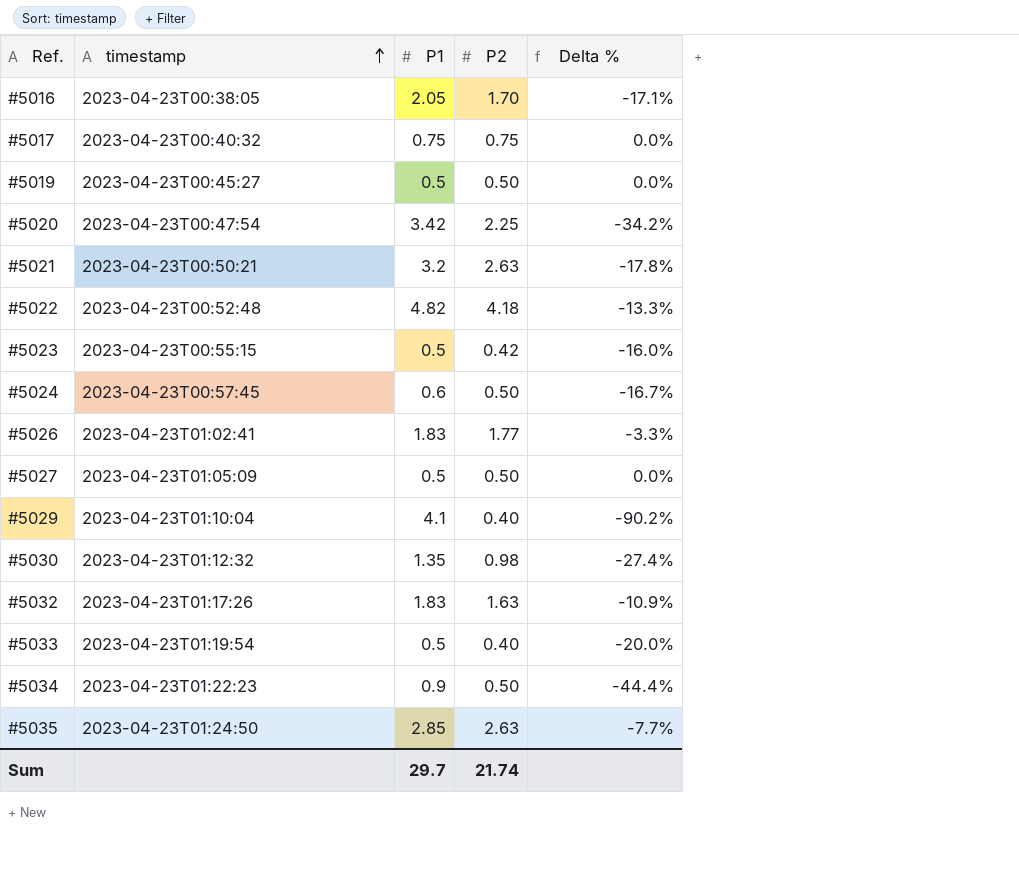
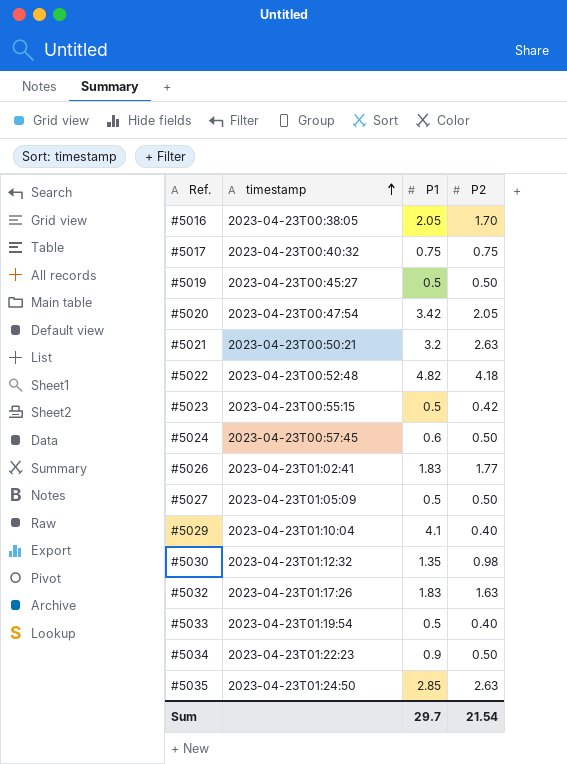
column Delta % | formula: ([P2] - [P1]) / [P1] -> none
#5020 | P2: 2.25 -> 2.05
Sum | P2: 21.74 -> 21.54

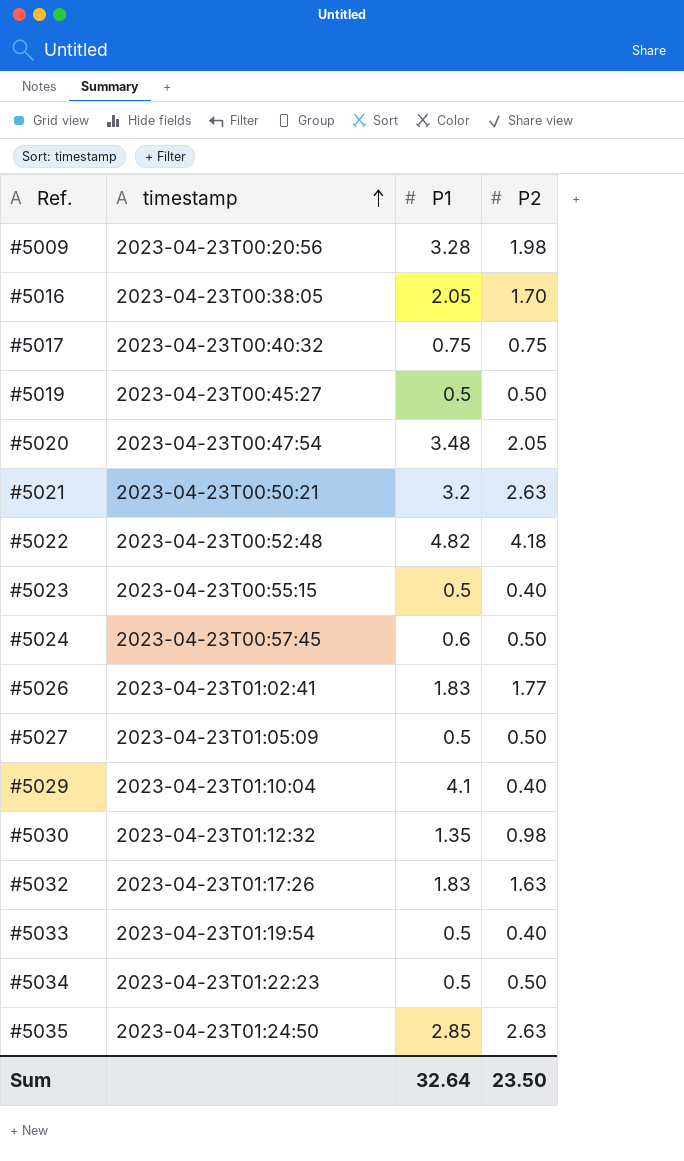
row #5009: none -> 2023-04-23T00:20:56 | 3.28 | 1.98
#5020 | P1: 3.42 -> 3.48
#5023 | P2: 0.42 -> 0.40
#5034 | P1: 0.9 -> 0.5
Sum | P1: 29.7 -> 32.64
Sum | P2: 21.54 -> 23.50

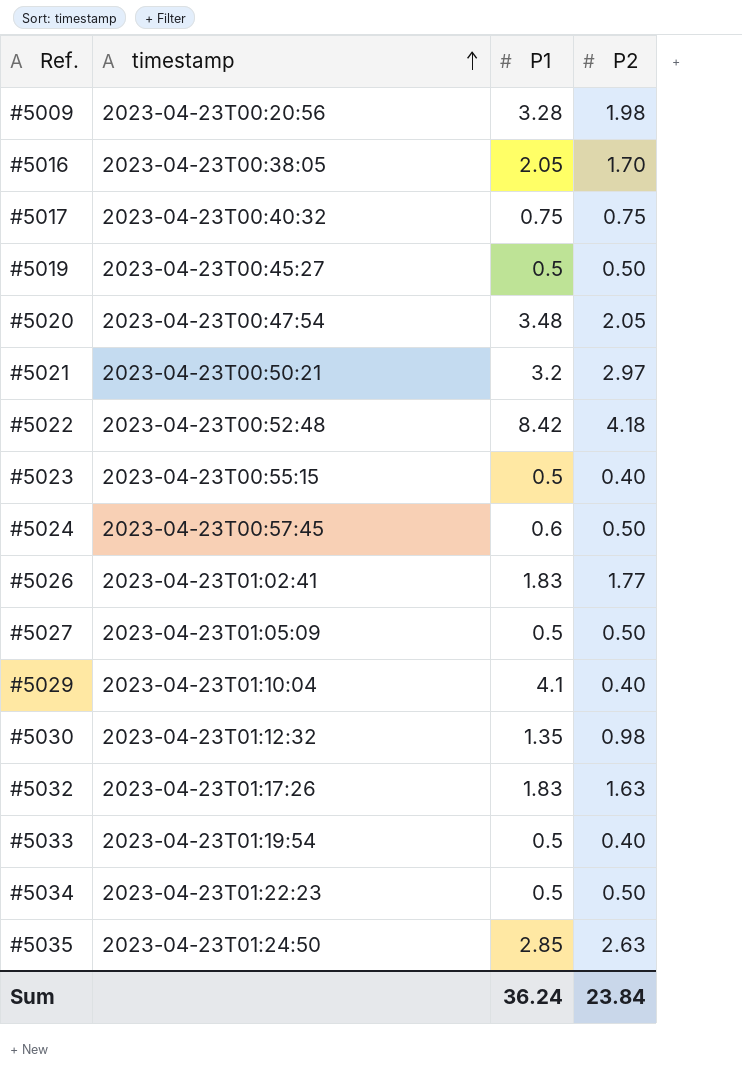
#5021 | P2: 2.63 -> 2.97
#5022 | P1: 4.82 -> 8.42
Sum | P1: 32.64 -> 36.24
Sum | P2: 23.50 -> 23.84

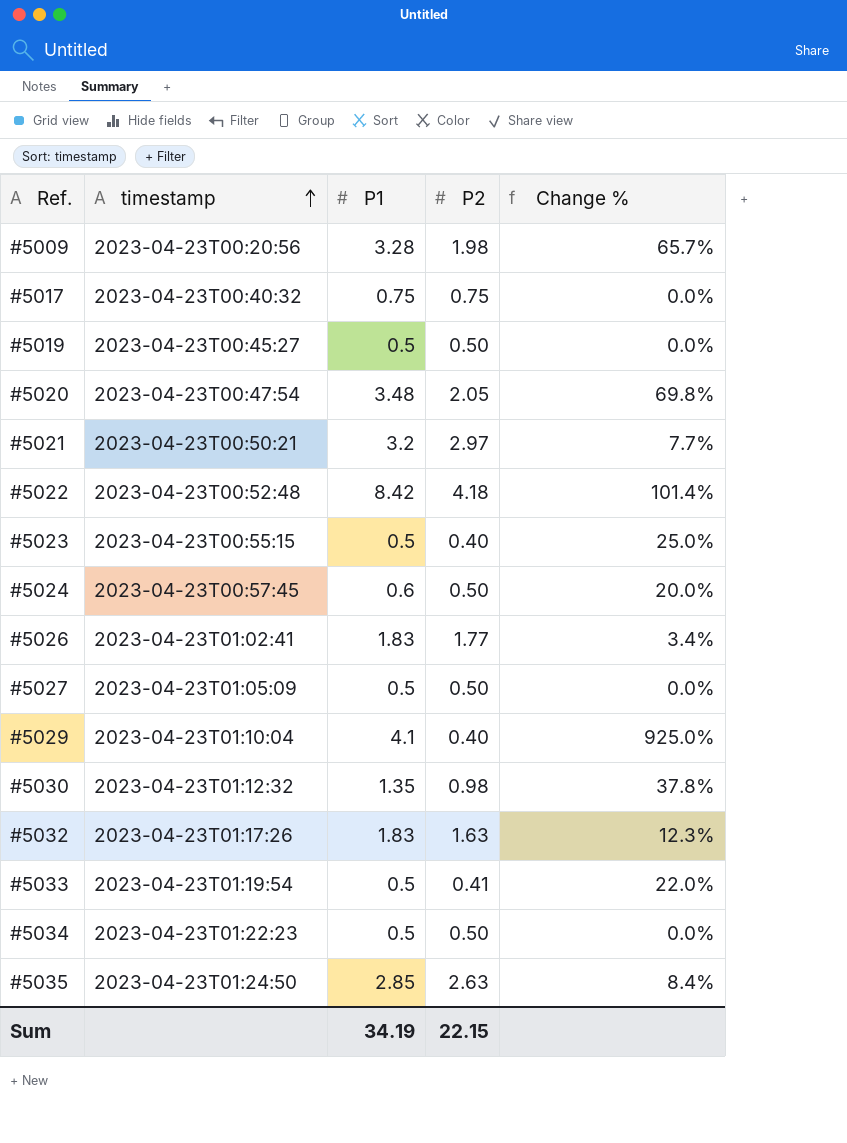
column Change % | formula: none -> ([P1] - [P2]) / [P2]
row #5016: 2023-04-23T00:38:05 | 2.05 | 1.70 -> none
#5033 | P2: 0.40 -> 0.41
Sum | P1: 36.24 -> 34.19
Sum | P2: 23.84 -> 22.15

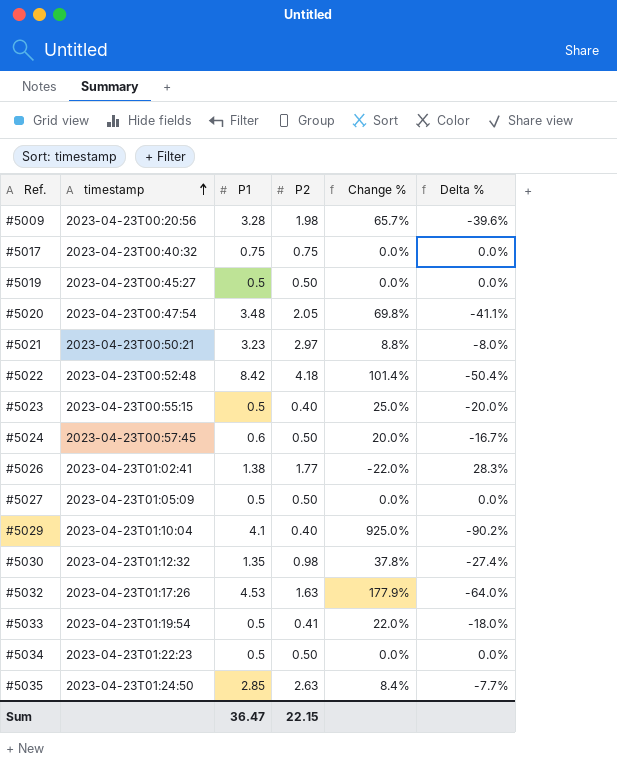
column Delta % | formula: none -> ([P2] - [P1]) / [P1]
#5021 | P1: 3.2 -> 3.23
#5021 | Change %: 7.7% -> 8.8%
#5026 | P1: 1.83 -> 1.38
#5026 | Change %: 3.4% -> -22.0%
#5032 | P1: 1.83 -> 4.53
#5032 | Change %: 12.3% -> 177.9%
Sum | P1: 34.19 -> 36.47

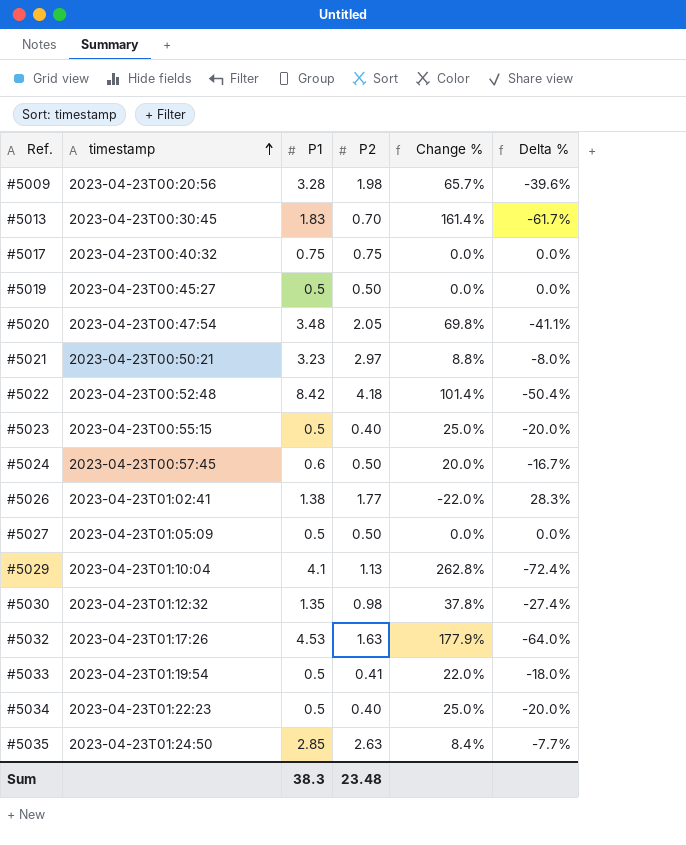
row #5013: none -> 2023-04-23T00:30:45 | 1.83 | 0.70 | 161.4% | -61.7%
#5029 | P2: 0.40 -> 1.13
#5029 | Change %: 925.0% -> 262.8%
#5029 | Delta %: -90.2% -> -72.4%
#5034 | P2: 0.50 -> 0.40
#5034 | Change %: 0.0% -> 25.0%
#5034 | Delta %: 0.0% -> -20.0%
Sum | P1: 36.47 -> 38.3
Sum | P2: 22.15 -> 23.48

